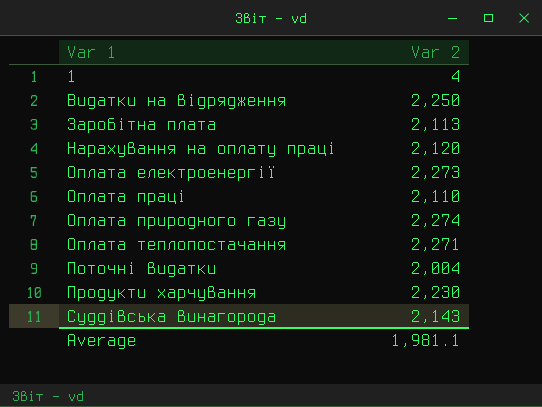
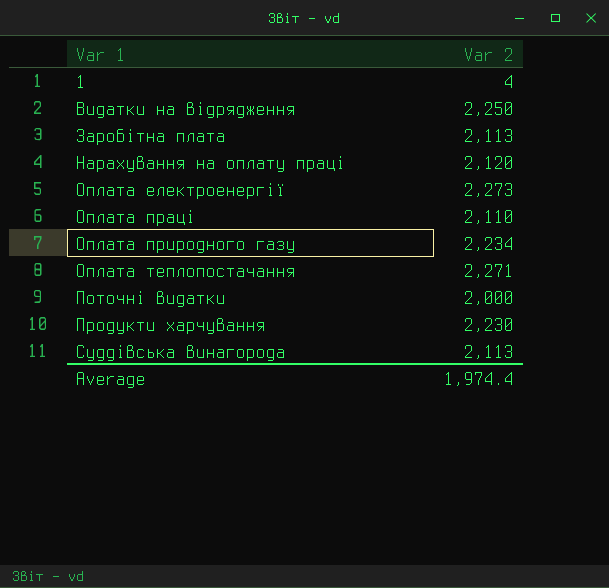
Оплата природного газу | Var 2: 2,274 -> 2,234
Поточні видатки | Var 2: 2,004 -> 2,000
Суддівська винагорода | Var 2: 2,143 -> 2,113
Average | Var 2: 1,981.1 -> 1,974.4

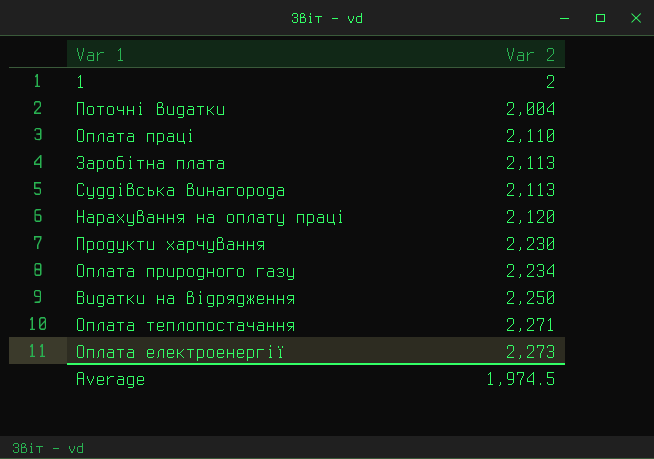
row order: Var 1 ascending -> Var 2 ascending
1 | Var 2: 4 -> 2
Поточні видатки | Var 2: 2,000 -> 2,004
Average | Var 2: 1,974.4 -> 1,974.5

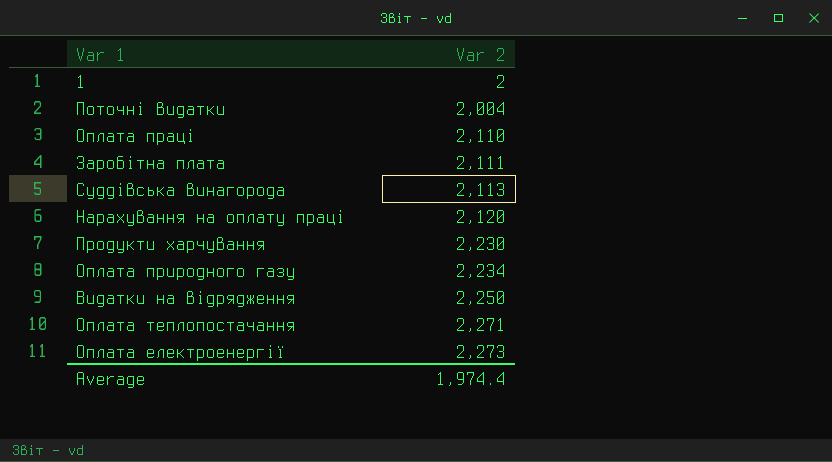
Заробітна плата | Var 2: 2,113 -> 2,111
Average | Var 2: 1,974.5 -> 1,974.4

